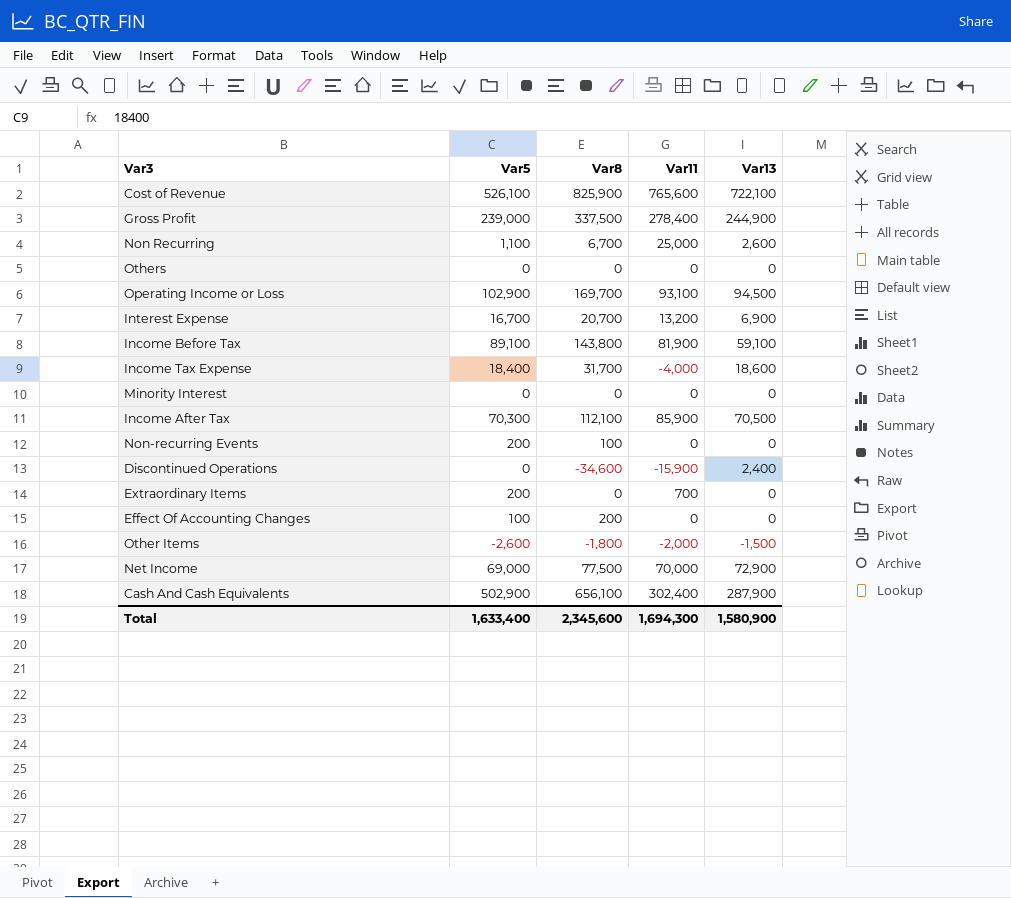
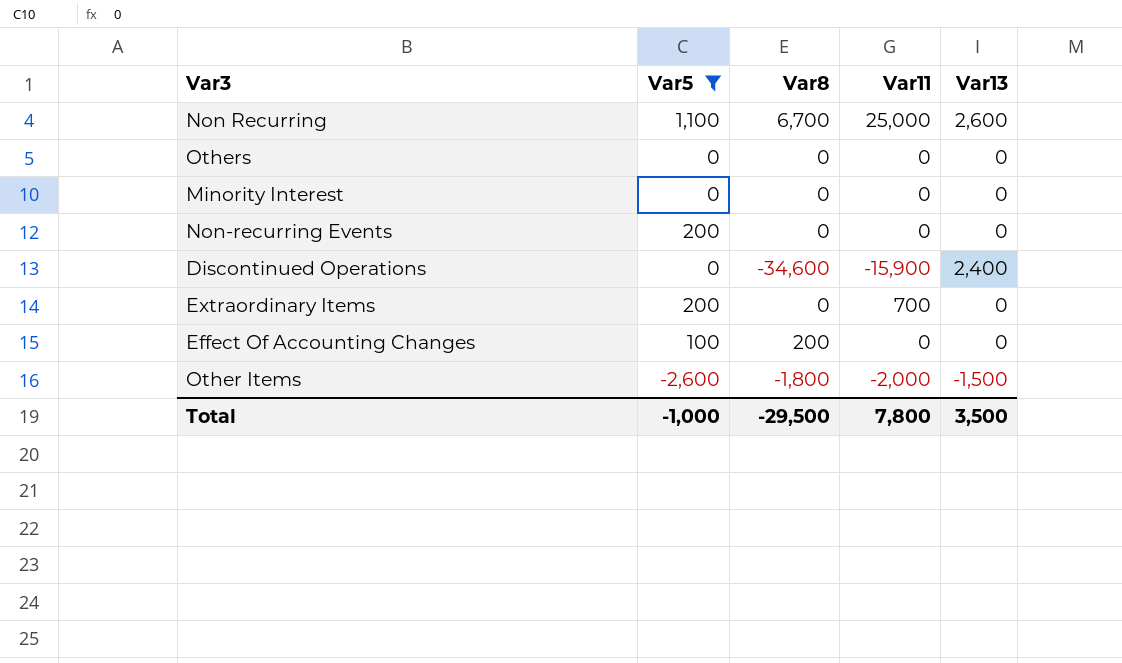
filter: none -> Var5 <= 1,100
Non-recurring Events | Var8: 100 -> 0
Total | Var5: 1,633,400 -> -1,000
Total | Var8: 2,345,600 -> -29,500
Total | Var11: 1,694,300 -> 7,800
Total | Var13: 1,580,900 -> 3,500

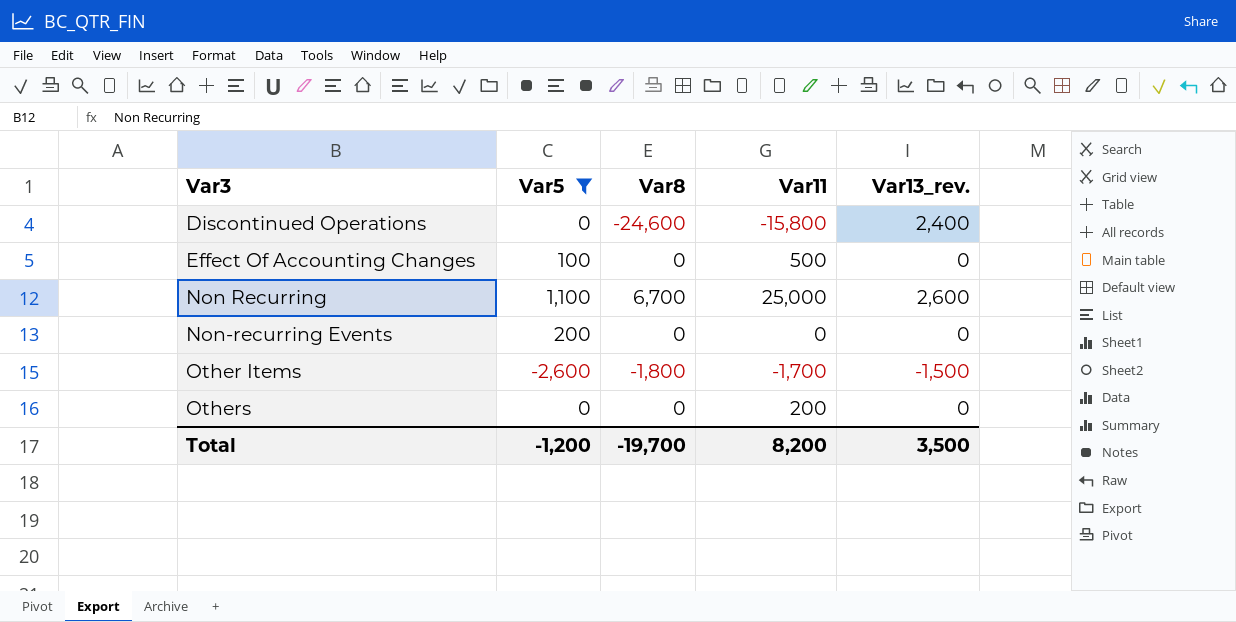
row order: none -> Var3 ascending
column name: Var13 -> Var13_rev.
row Minority Interest: 0 | 0 | 0 | 0 -> none
row Extraordinary Items: 200 | 0 | 700 | 0 -> none
Discontinued Operations | Var8: -34,600 -> -24,600
Discontinued Operations | Var11: -15,900 -> -15,800
Effect Of Accounting Changes | Var8: 200 -> 0
Effect Of Accounting Changes | Var11: 0 -> 500
Other Items | Var11: -2,000 -> -1,700
Others | Var11: 0 -> 200
Total | Var5: -1,000 -> -1,200
Total | Var8: -29,500 -> -19,700
Total | Var11: 7,800 -> 8,200

